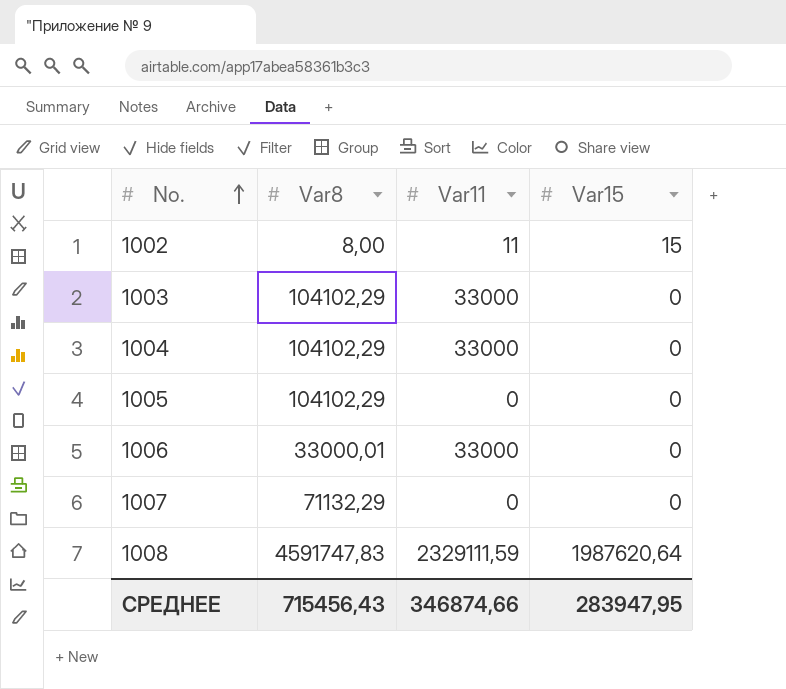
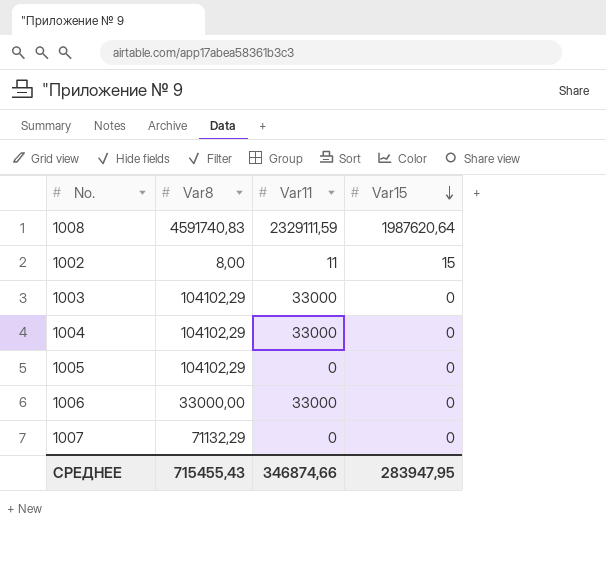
row order: No. ascending -> Var15 descending
1008 | Var8: 4591747,83 -> 4591740,83
1006 | Var8: 33000,01 -> 33000,00
СРЕДНЕЕ | Var8: 715456,43 -> 715455,43

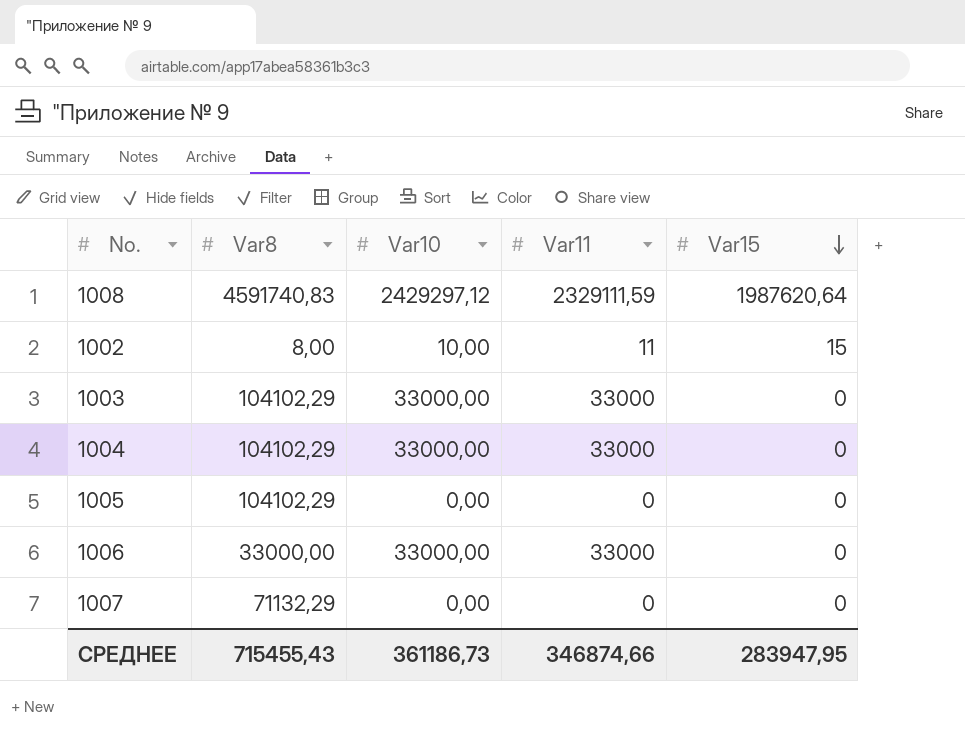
column Var10 | position: none -> 3

